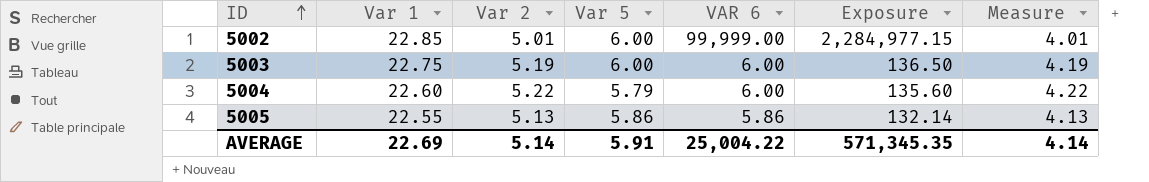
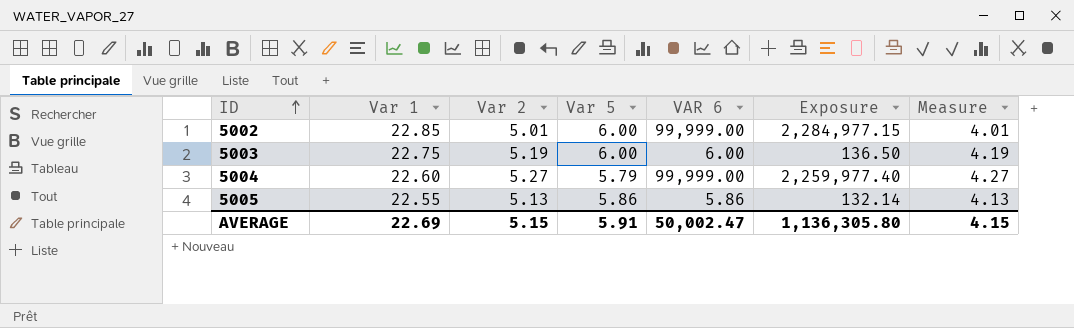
5004 | Var 2: 5.22 -> 5.27
5004 | VAR 6: 6.00 -> 99,999.00
5004 | Exposure: 135.60 -> 2,259,977.40
5004 | Measure: 4.22 -> 4.27
AVERAGE | Var 2: 5.14 -> 5.15
AVERAGE | VAR 6: 25,004.22 -> 50,002.47
AVERAGE | Exposure: 571,345.35 -> 1,136,305.80
AVERAGE | Measure: 4.14 -> 4.15

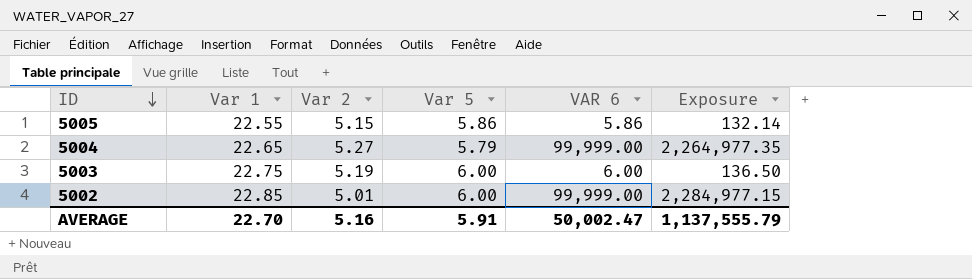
row order: ID ascending -> ID descending
column Measure | formula: [Var 2] - 1 -> none
5005 | Var 2: 5.13 -> 5.15
5004 | Var 1: 22.60 -> 22.65
5004 | Exposure: 2,259,977.40 -> 2,264,977.35
AVERAGE | Var 1: 22.69 -> 22.70
AVERAGE | Var 2: 5.15 -> 5.16
AVERAGE | Exposure: 1,136,305.80 -> 1,137,555.79

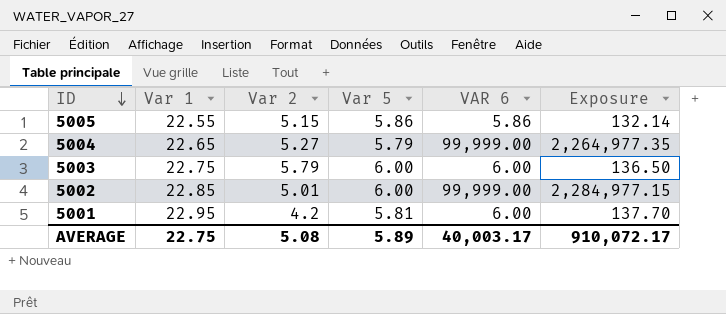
5003 | Var 2: 5.19 -> 5.79
row 5001: none -> 22.95 | 4.2 | 5.81 | 6.00 | 137.70
AVERAGE | Var 1: 22.70 -> 22.75
AVERAGE | Var 2: 5.16 -> 5.08
AVERAGE | Var 5: 5.91 -> 5.89
AVERAGE | VAR 6: 50,002.47 -> 40,003.17
AVERAGE | Exposure: 1,137,555.79 -> 910,072.17

